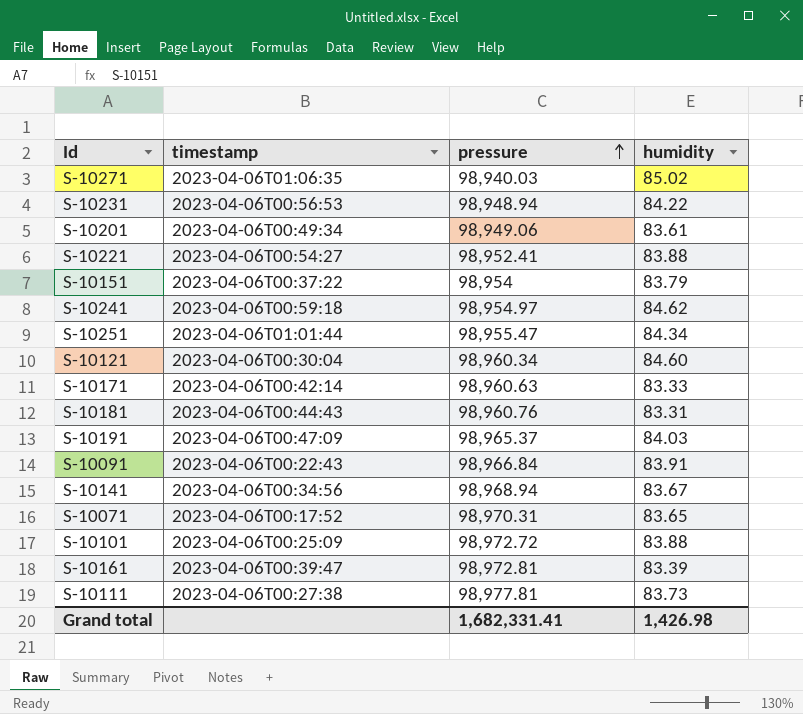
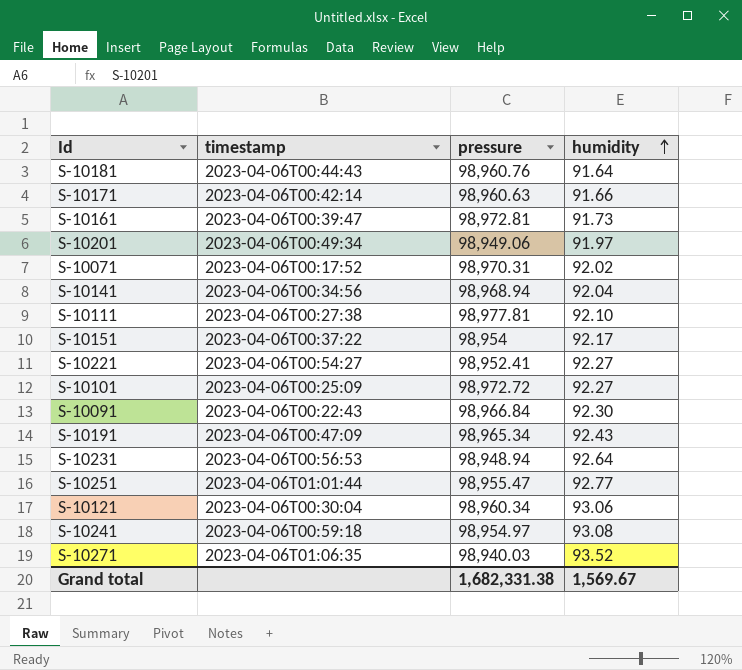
row order: pressure ascending -> humidity ascending
S-10181 | humidity: 83.31 -> 91.64
S-10171 | humidity: 83.33 -> 91.66
S-10161 | humidity: 83.39 -> 91.73
S-10201 | humidity: 83.61 -> 91.97
S-10071 | humidity: 83.65 -> 92.02
S-10141 | humidity: 83.67 -> 92.04
S-10111 | humidity: 83.73 -> 92.10
S-10151 | humidity: 83.79 -> 92.17
S-10221 | humidity: 83.88 -> 92.27
S-10101 | humidity: 83.88 -> 92.27
S-10091 | humidity: 83.91 -> 92.30
S-10191 | pressure: 98,965.37 -> 98,965.34
S-10191 | humidity: 84.03 -> 92.43
S-10231 | humidity: 84.22 -> 92.64
S-10251 | humidity: 84.34 -> 92.77
S-10121 | humidity: 84.60 -> 93.06
S-10241 | humidity: 84.62 -> 93.08
S-10271 | humidity: 85.02 -> 93.52
Grand total | pressure: 1,682,331.41 -> 1,682,331.38
Grand total | humidity: 1,426.98 -> 1,569.67

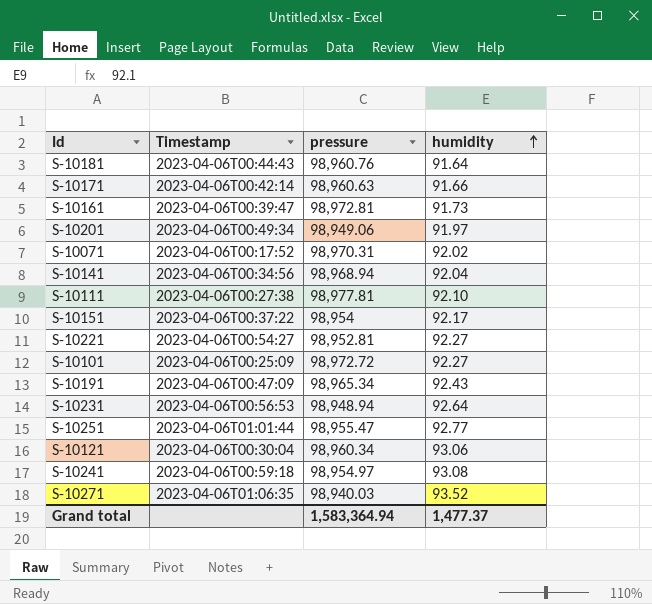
column name: timestamp -> Timestamp
row S-10091: 2023-04-06T00:22:43 | 98,966.84 | 92.30 -> none
S-10221 | pressure: 98,952.41 -> 98,952.81
Grand total | pressure: 1,682,331.38 -> 1,583,364.94
Grand total | humidity: 1,569.67 -> 1,477.37

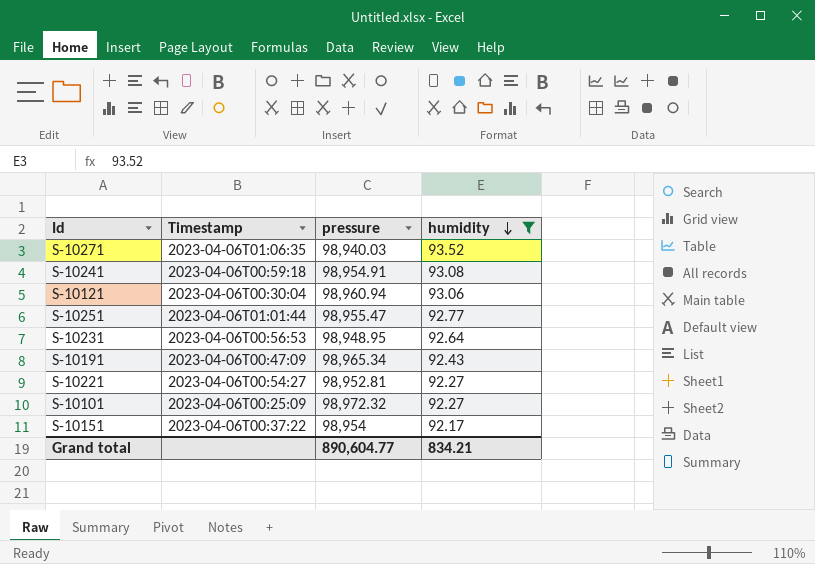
filter: none -> humidity >= 92.17
row order: humidity ascending -> humidity descending
S-10241 | pressure: 98,954.97 -> 98,954.91
S-10121 | pressure: 98,960.34 -> 98,960.94
S-10231 | pressure: 98,948.94 -> 98,948.95
S-10101 | pressure: 98,972.72 -> 98,972.32
Grand total | pressure: 1,583,364.94 -> 890,604.77
Grand total | humidity: 1,477.37 -> 834.21

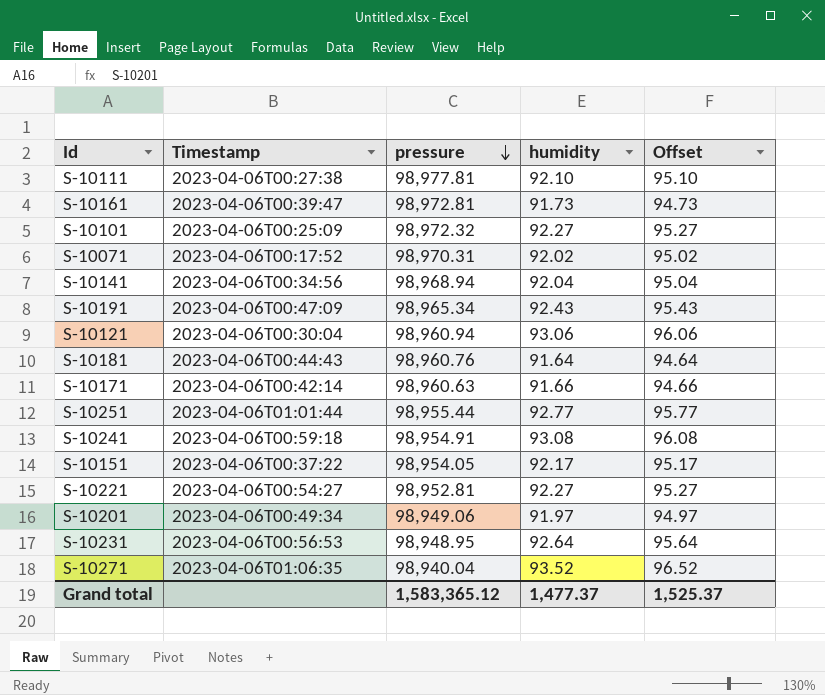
filter: humidity >= 92.17 -> none
row order: humidity descending -> pressure descending
column Offset | formula: none -> [humidity] + 3
S-10251 | pressure: 98,955.47 -> 98,955.44
S-10151 | pressure: 98,954 -> 98,954.05
S-10271 | pressure: 98,940.03 -> 98,940.04
Grand total | pressure: 890,604.77 -> 1,583,365.12
Grand total | humidity: 834.21 -> 1,477.37

